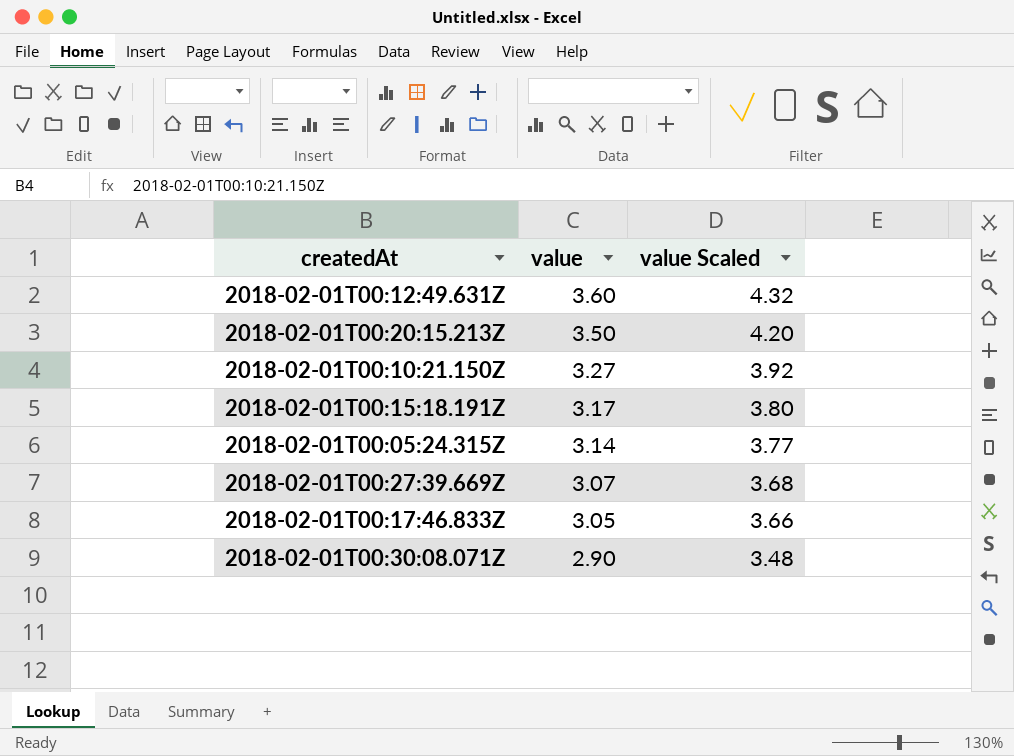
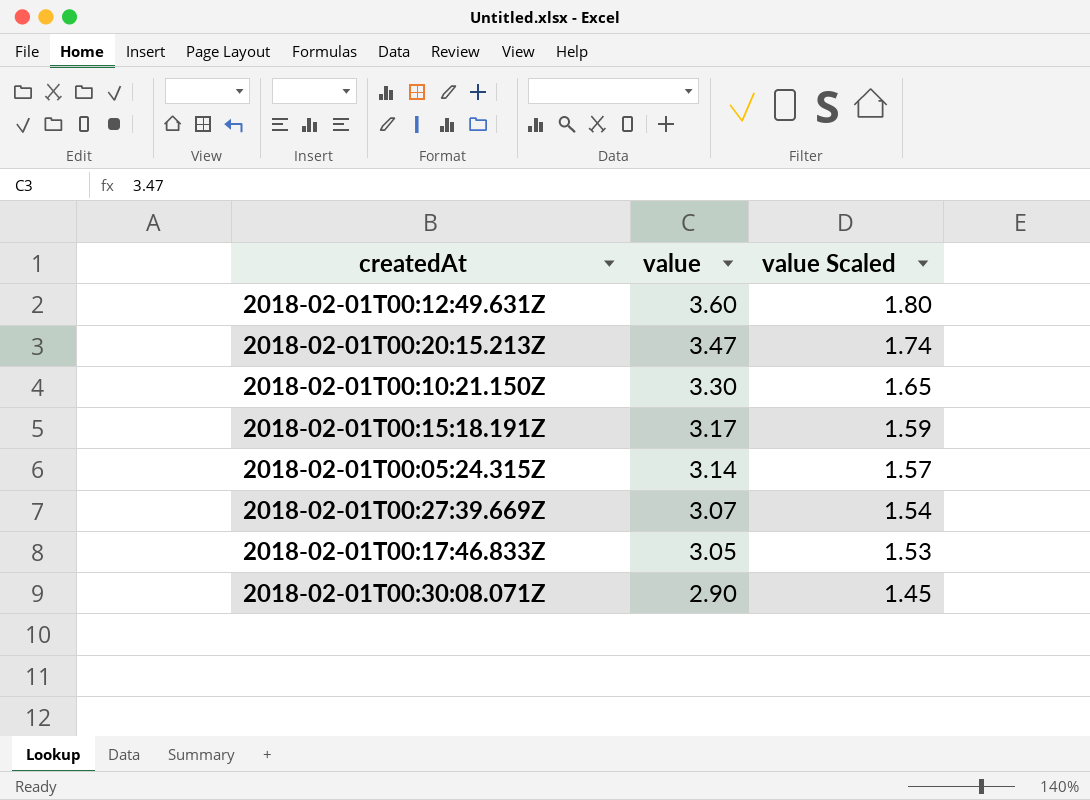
column value Scaled | formula: [value] * 1.2 -> [value] * 0.5
2018-02-01T00:20:15.213Z | value: 3.50 -> 3.47
2018-02-01T00:10:21.150Z | value: 3.27 -> 3.30

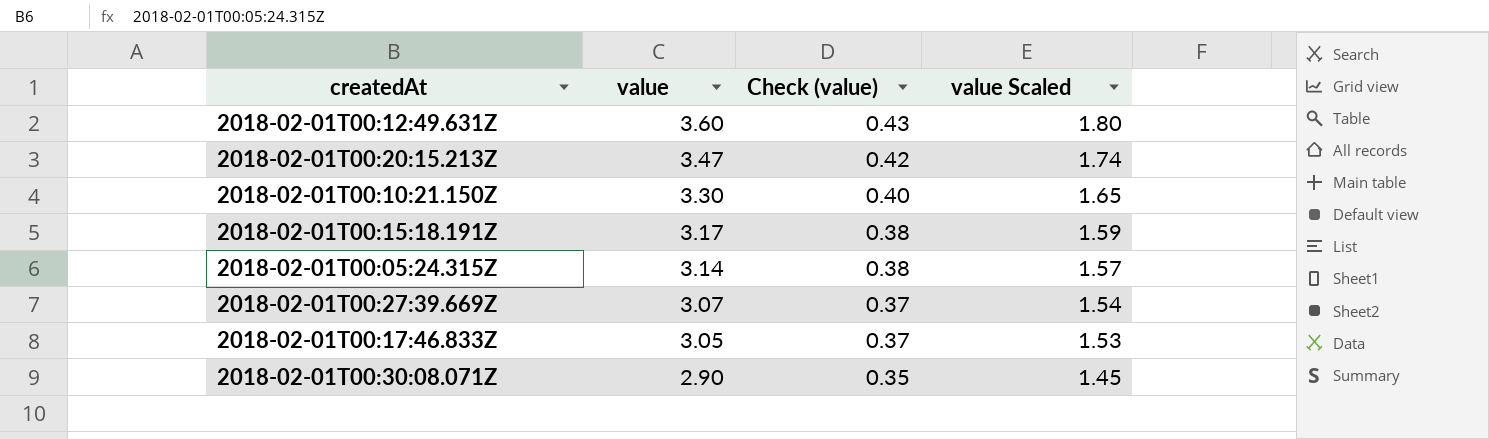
column Check (value) | formula: none -> [value] * 0.12

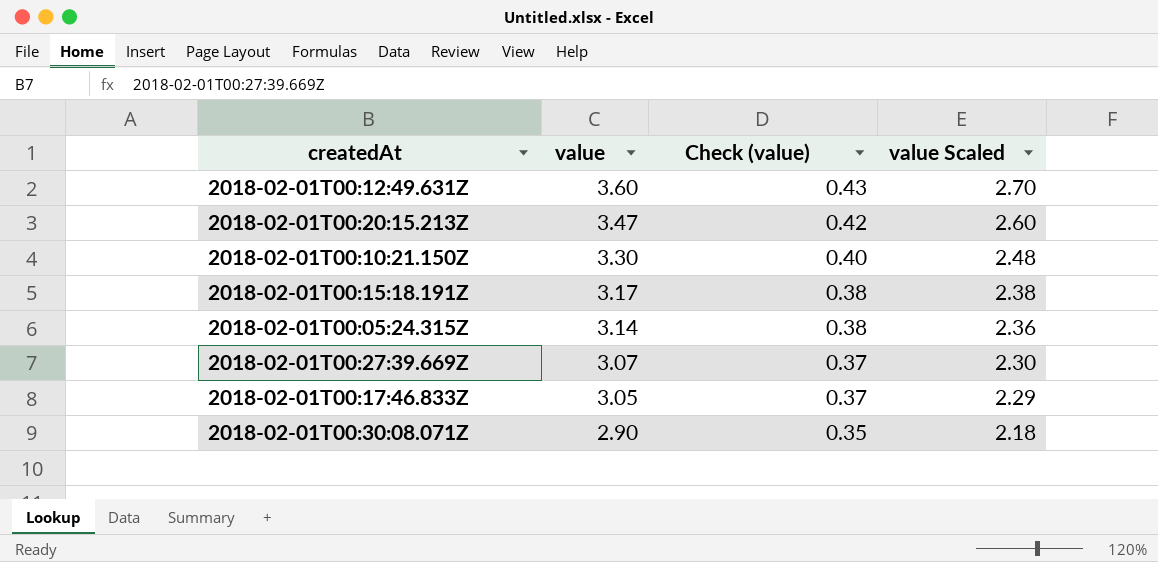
column value Scaled | formula: [value] * 0.5 -> [value] * 0.75

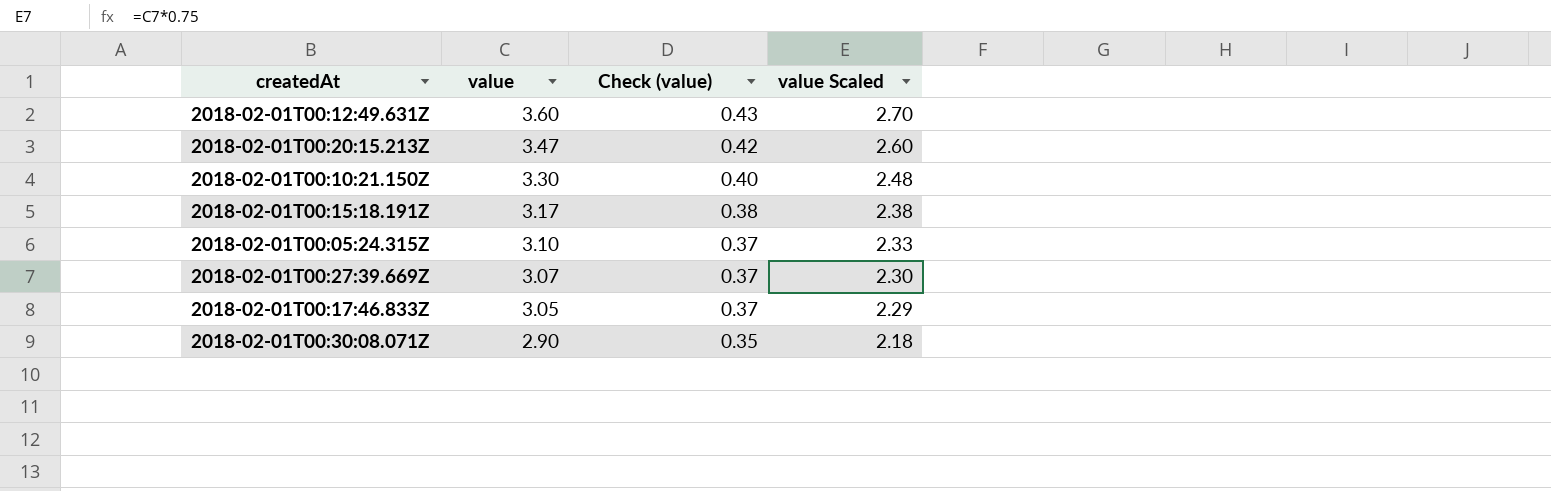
2018-02-01T00:05:24.315Z | value: 3.14 -> 3.10
2018-02-01T00:05:24.315Z | Check (value): 0.38 -> 0.37
2018-02-01T00:05:24.315Z | value Scaled: 2.36 -> 2.33

